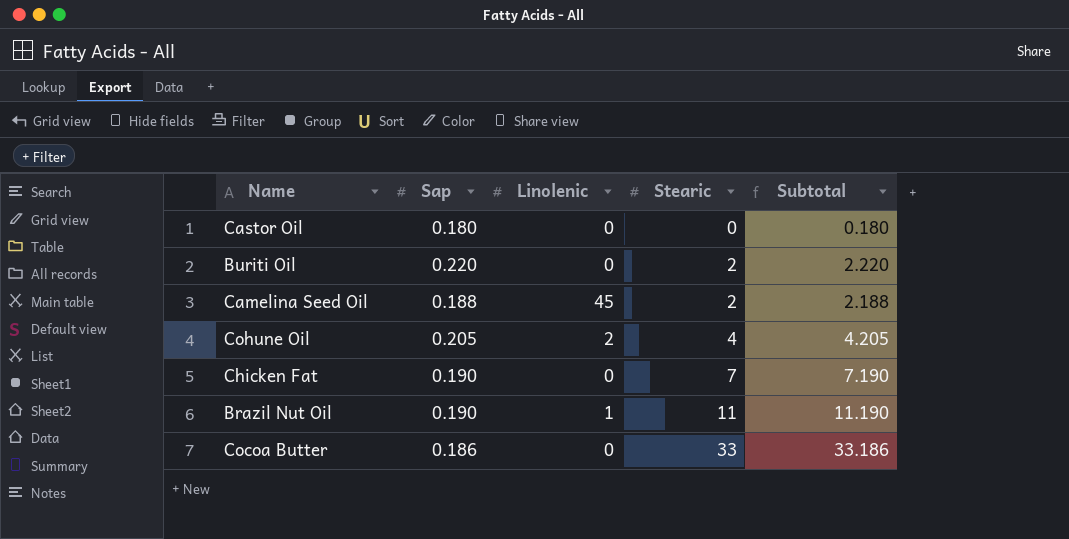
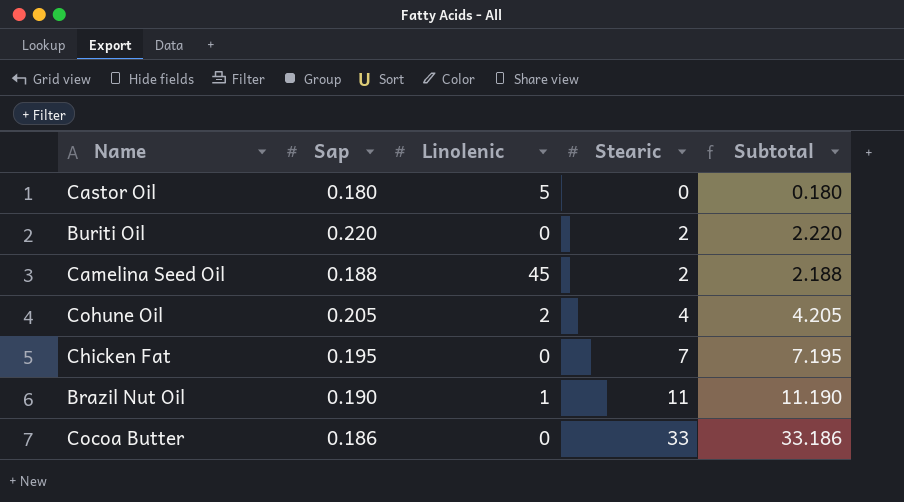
Castor Oil | Linolenic: 0 -> 5
Chicken Fat | Sap: 0.190 -> 0.195
Chicken Fat | Subtotal: 7.190 -> 7.195

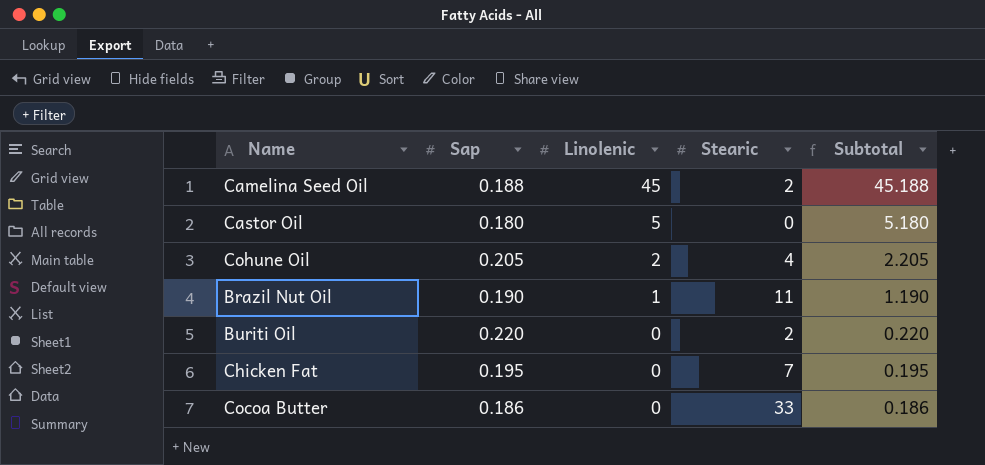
row order: Stearic ascending -> Linolenic descending
column Subtotal | formula: [Sap] + [Stearic] -> [Sap] + [Linolenic]

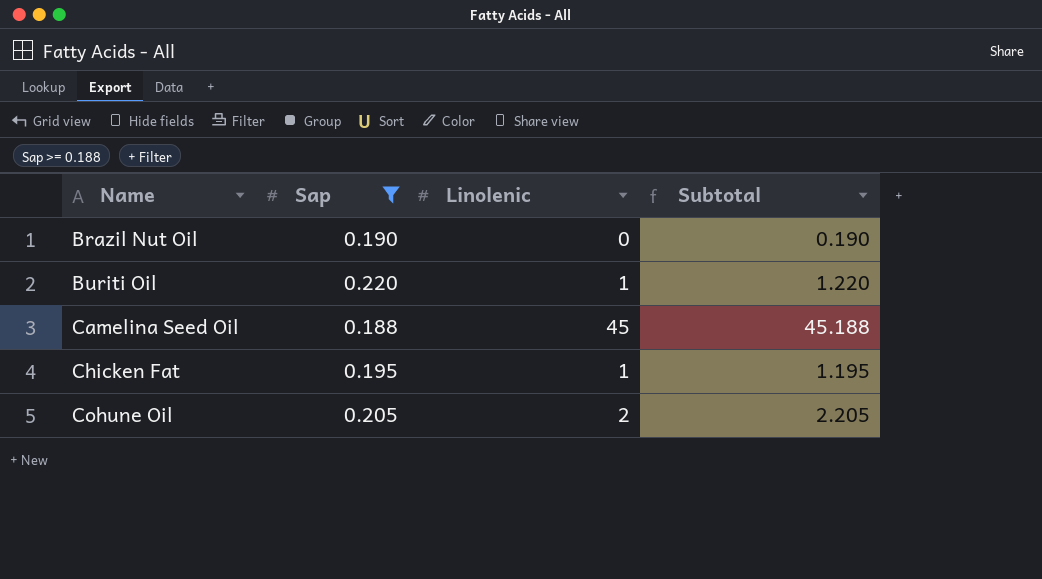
filter: none -> Sap >= 0.188
row order: Linolenic descending -> Name ascending
column Stearic | position: 4 -> none
Brazil Nut Oil | Linolenic: 1 -> 0
Brazil Nut Oil | Subtotal: 1.190 -> 0.190
Buriti Oil | Linolenic: 0 -> 1
Buriti Oil | Subtotal: 0.220 -> 1.220
Chicken Fat | Linolenic: 0 -> 1
Chicken Fat | Subtotal: 0.195 -> 1.195

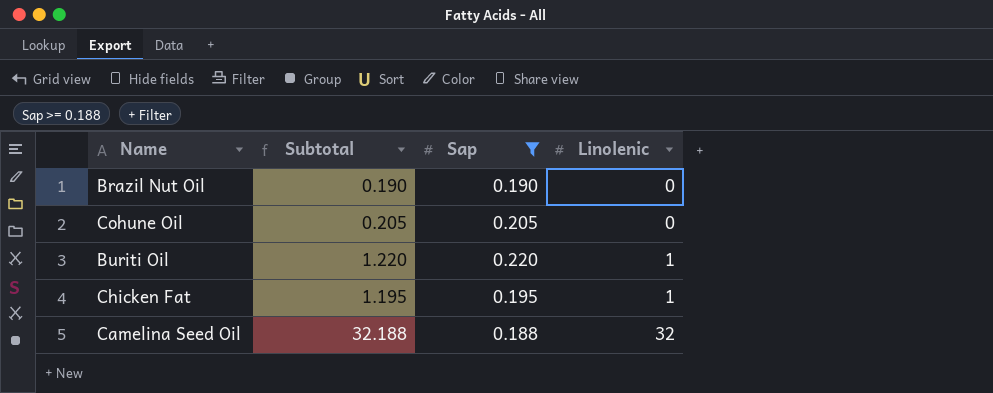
row order: Name ascending -> Linolenic ascending
column Subtotal | position: 4 -> 2
Cohune Oil | Subtotal: 2.205 -> 0.205
Cohune Oil | Linolenic: 2 -> 0
Camelina Seed Oil | Subtotal: 45.188 -> 32.188
Camelina Seed Oil | Linolenic: 45 -> 32

